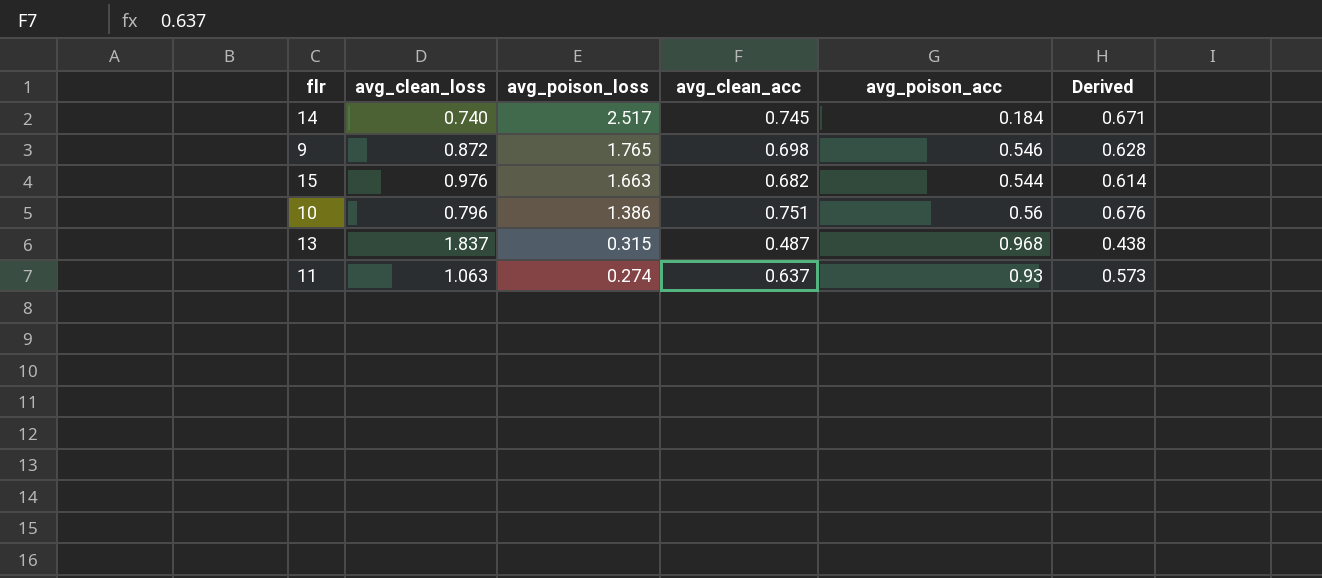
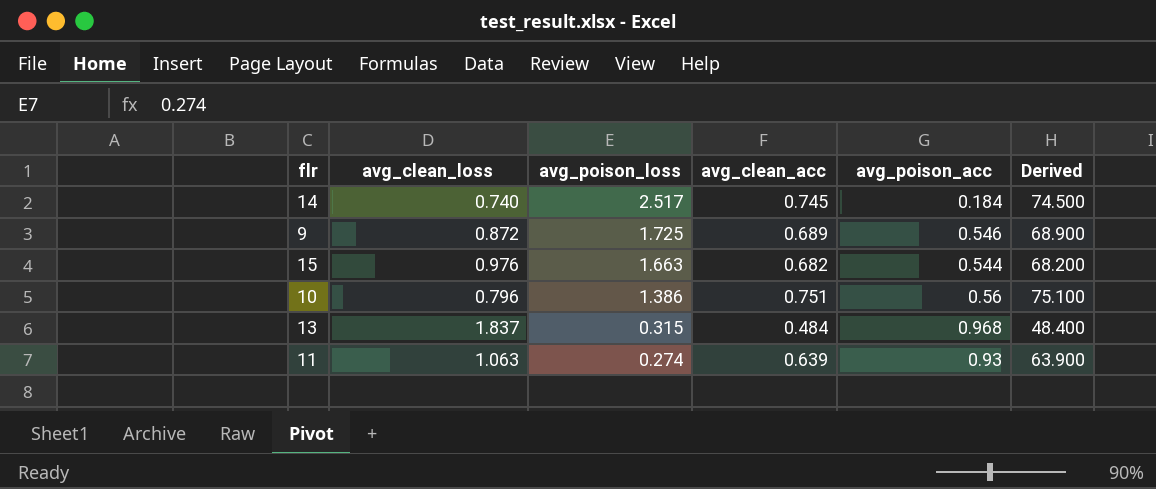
column Derived | formula: [avg_clean_acc] * 0.9 -> [avg_clean_acc] * 100
9 | avg_poison_loss: 1.765 -> 1.725
9 | avg_clean_acc: 0.698 -> 0.689
13 | avg_clean_acc: 0.487 -> 0.484
11 | avg_clean_acc: 0.637 -> 0.639

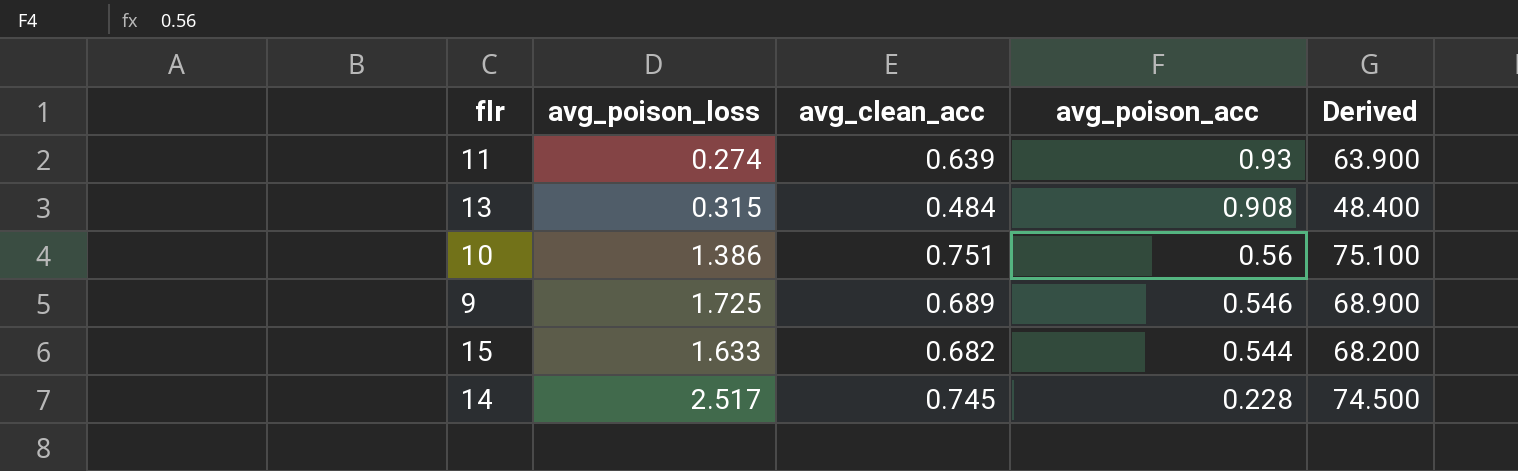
row order: avg_poison_loss descending -> avg_poison_acc descending
column avg_clean_loss | position: 2 -> none
13 | avg_poison_acc: 0.968 -> 0.908
15 | avg_poison_loss: 1.663 -> 1.633
14 | avg_poison_acc: 0.184 -> 0.228

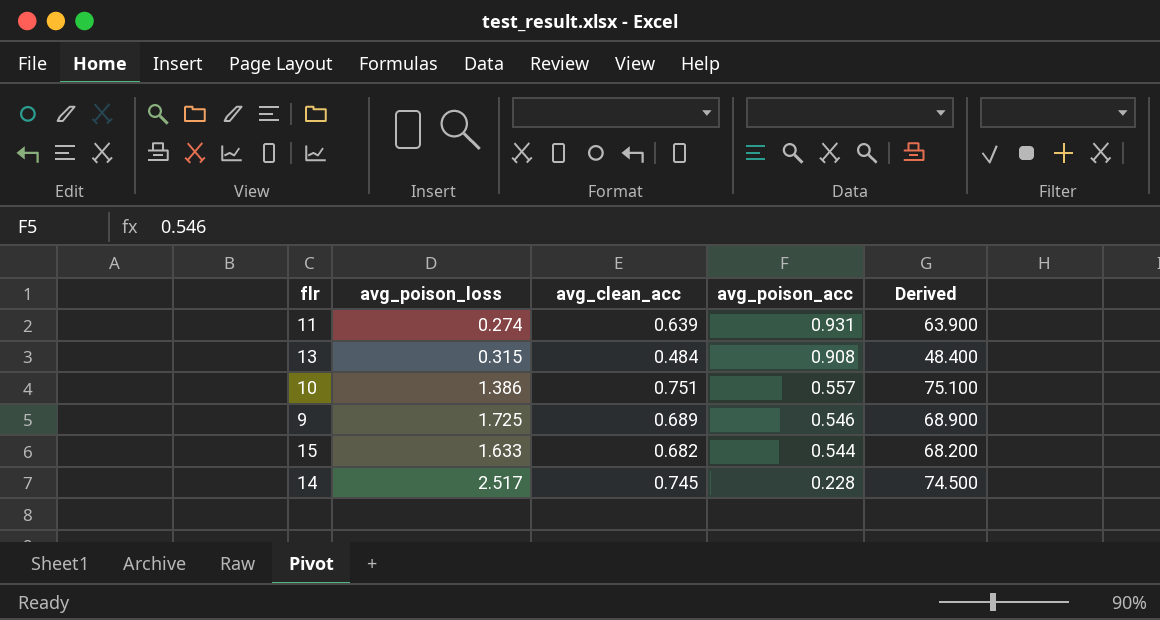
11 | avg_poison_acc: 0.93 -> 0.931
10 | avg_poison_acc: 0.56 -> 0.557

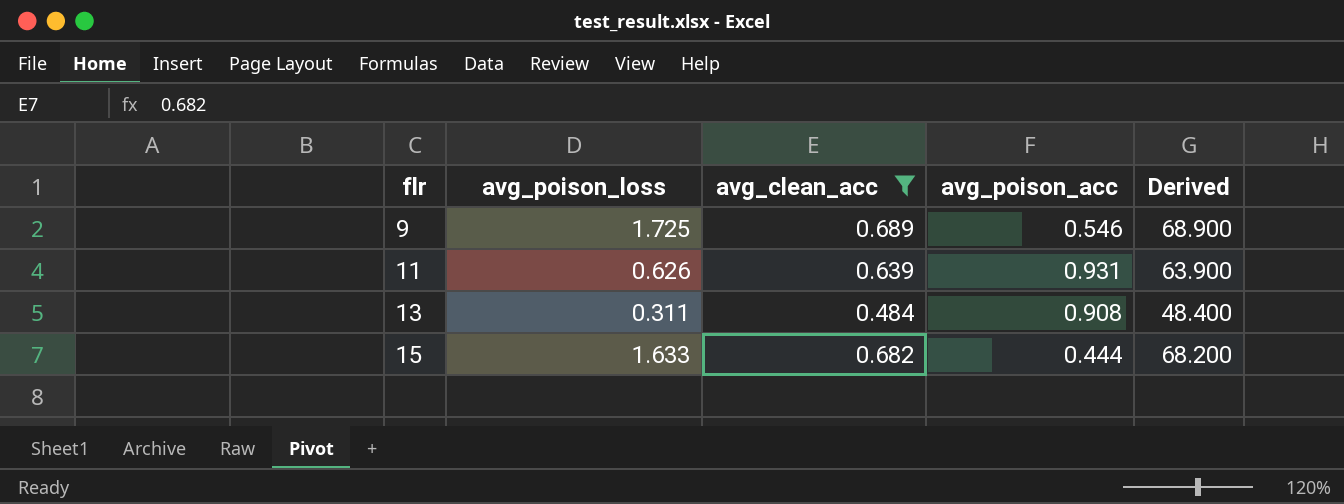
filter: none -> avg_clean_acc <= 0.689
row order: avg_poison_acc descending -> flr ascending
11 | avg_poison_loss: 0.274 -> 0.626
13 | avg_poison_loss: 0.315 -> 0.311
15 | avg_poison_acc: 0.544 -> 0.444

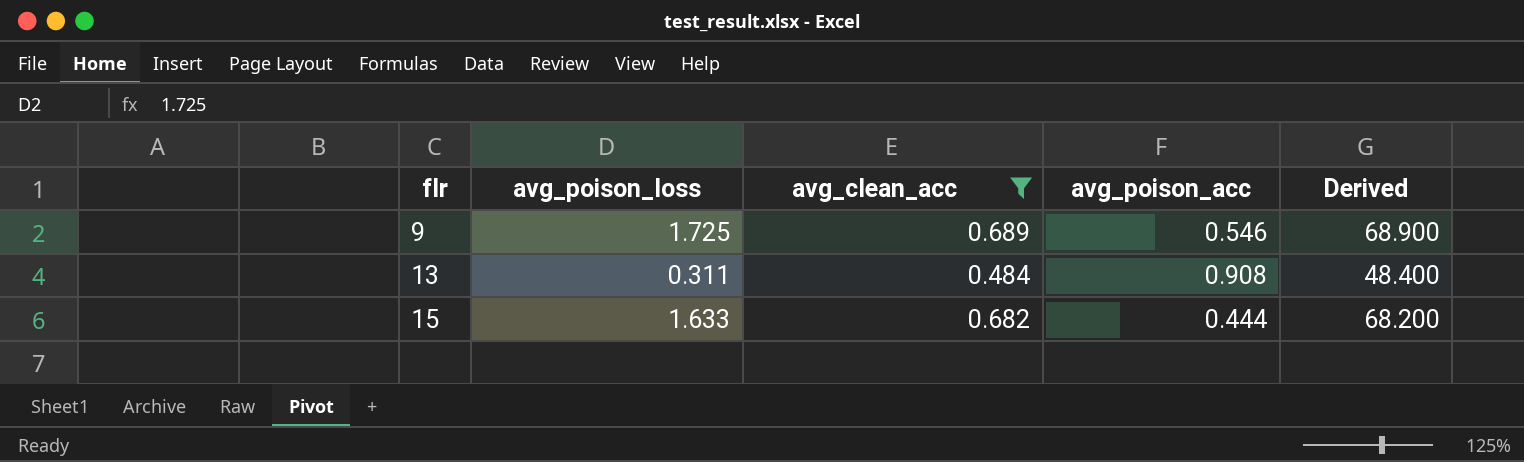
row 11: 0.626 | 0.639 | 0.931 | 63.900 -> none

